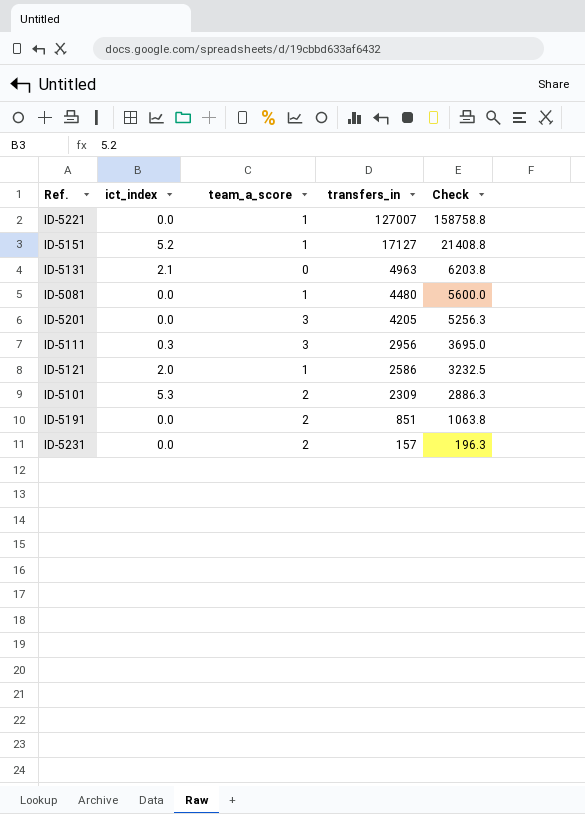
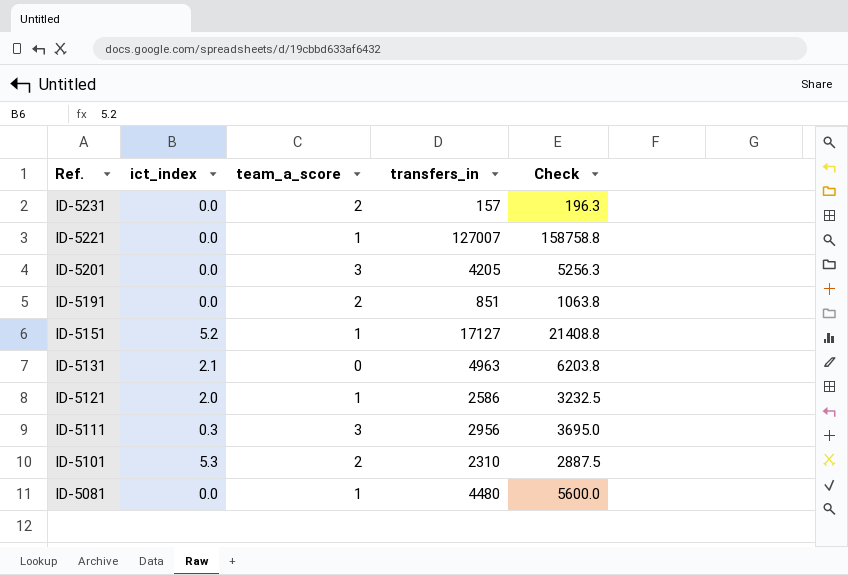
row order: transfers_in descending -> Ref. descending
ID-5101 | transfers_in: 2309 -> 2310
ID-5101 | Check: 2886.3 -> 2887.5

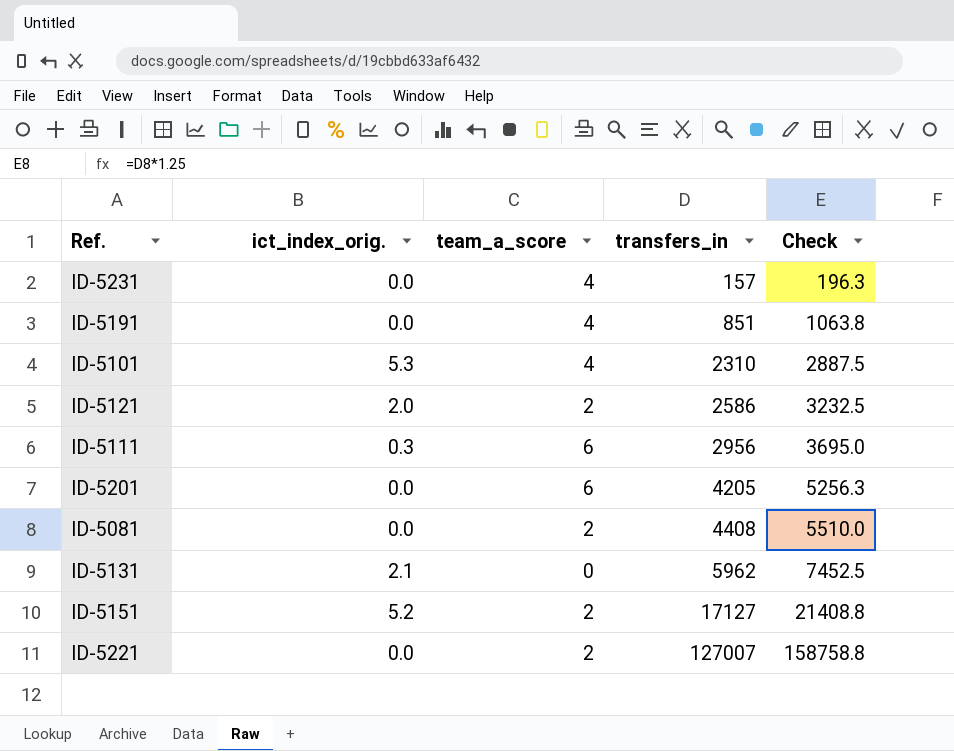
row order: Ref. descending -> transfers_in ascending
column name: ict_index -> ict_index_orig.
ID-5231 | team_a_score: 2 -> 4
ID-5191 | team_a_score: 2 -> 4
ID-5101 | team_a_score: 2 -> 4
ID-5121 | team_a_score: 1 -> 2
ID-5111 | team_a_score: 3 -> 6
ID-5201 | team_a_score: 3 -> 6
ID-5081 | team_a_score: 1 -> 2
ID-5081 | transfers_in: 4480 -> 4408
ID-5081 | Check: 5600.0 -> 5510.0
ID-5131 | transfers_in: 4963 -> 5962
ID-5131 | Check: 6203.8 -> 7452.5
ID-5151 | team_a_score: 1 -> 2
ID-5221 | team_a_score: 1 -> 2

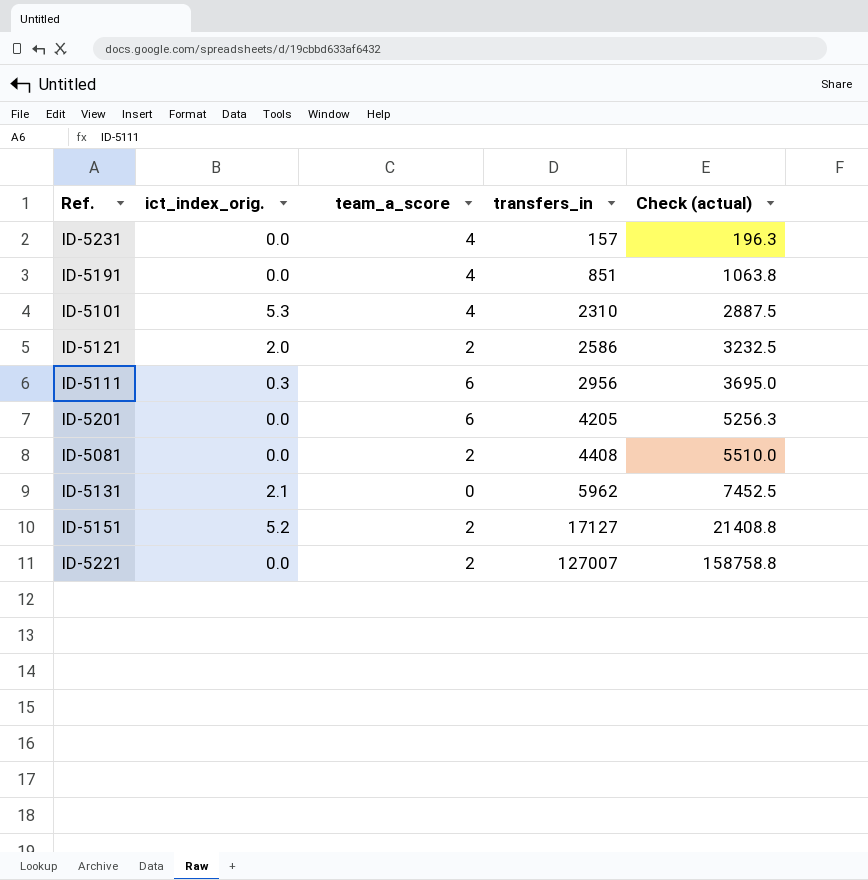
column name: Check -> Check (actual)

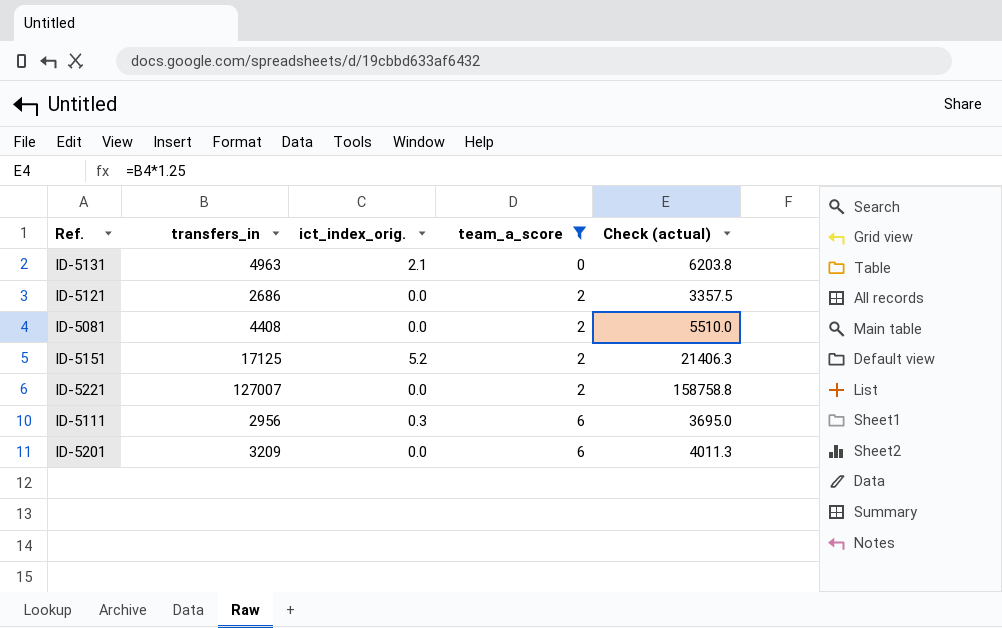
filter: none -> team_a_score != 4
row order: transfers_in ascending -> team_a_score ascending
column transfers_in | position: 4 -> 2
ID-5131 | transfers_in: 5962 -> 4963
ID-5131 | Check (actual): 7452.5 -> 6203.8
ID-5121 | transfers_in: 2586 -> 2686
ID-5121 | ict_index_orig.: 2.0 -> 0.0
ID-5121 | Check (actual): 3232.5 -> 3357.5
ID-5151 | transfers_in: 17127 -> 17125
ID-5151 | Check (actual): 21408.8 -> 21406.3
ID-5201 | transfers_in: 4205 -> 3209
ID-5201 | Check (actual): 5256.3 -> 4011.3

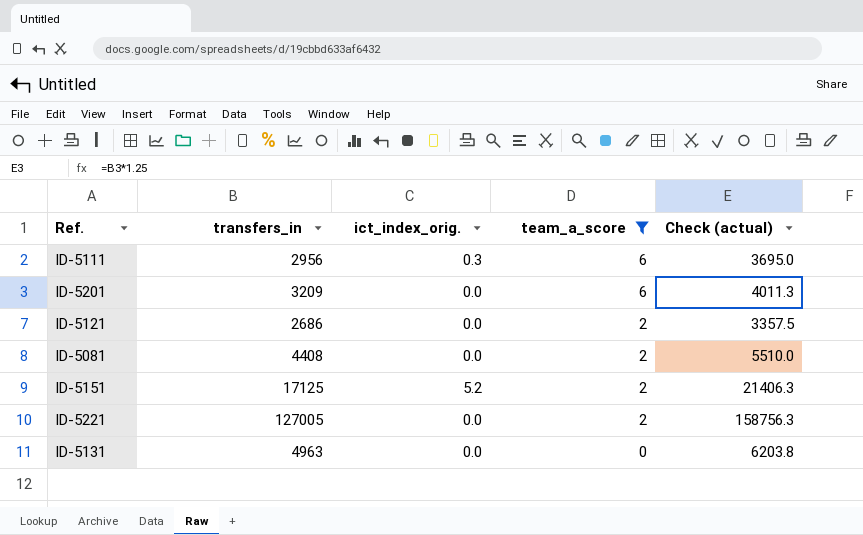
row order: team_a_score ascending -> team_a_score descending
ID-5221 | transfers_in: 127007 -> 127005
ID-5221 | Check (actual): 158758.8 -> 158756.3
ID-5131 | ict_index_orig.: 2.1 -> 0.0

